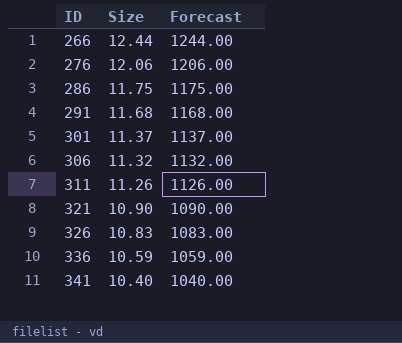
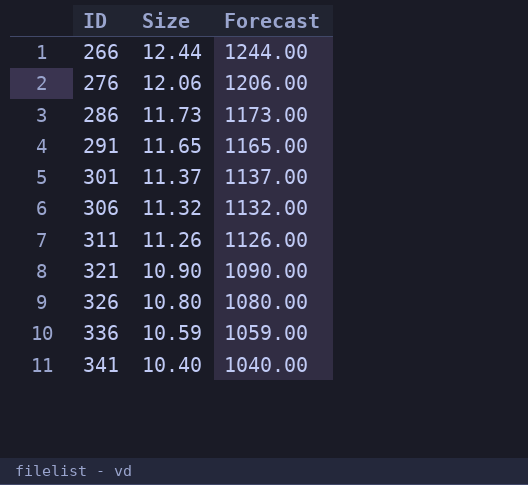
286 | Size: 11.75 -> 11.73
286 | Forecast: 1175.00 -> 1173.00
291 | Size: 11.68 -> 11.65
291 | Forecast: 1168.00 -> 1165.00
326 | Size: 10.83 -> 10.80
326 | Forecast: 1083.00 -> 1080.00

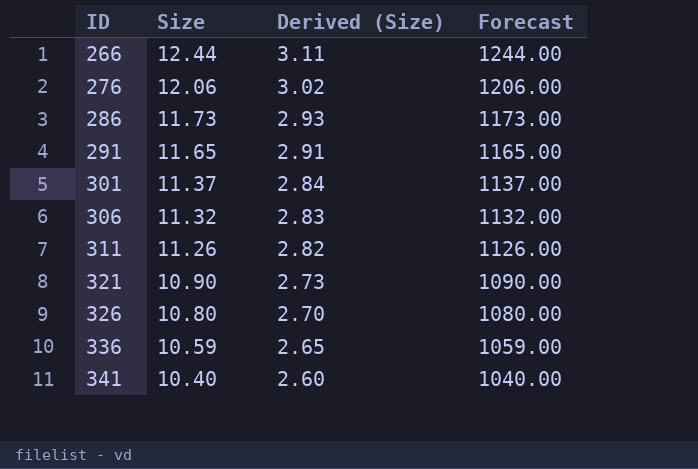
column Derived (Size) | formula: none -> [Size] * 0.25

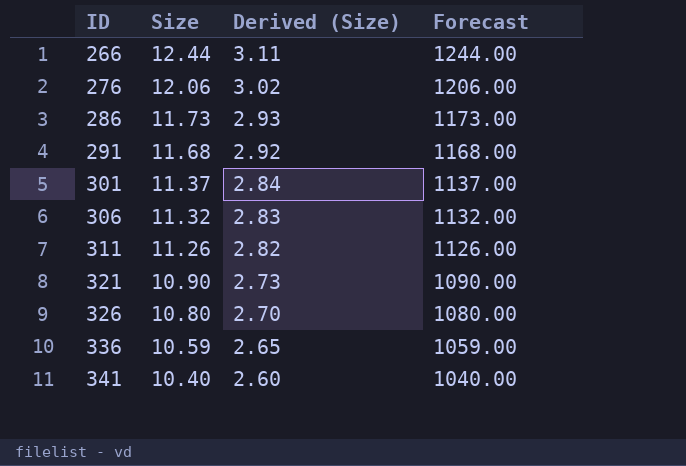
291 | Size: 11.65 -> 11.68
291 | Derived (Size): 2.91 -> 2.92
291 | Forecast: 1165.00 -> 1168.00

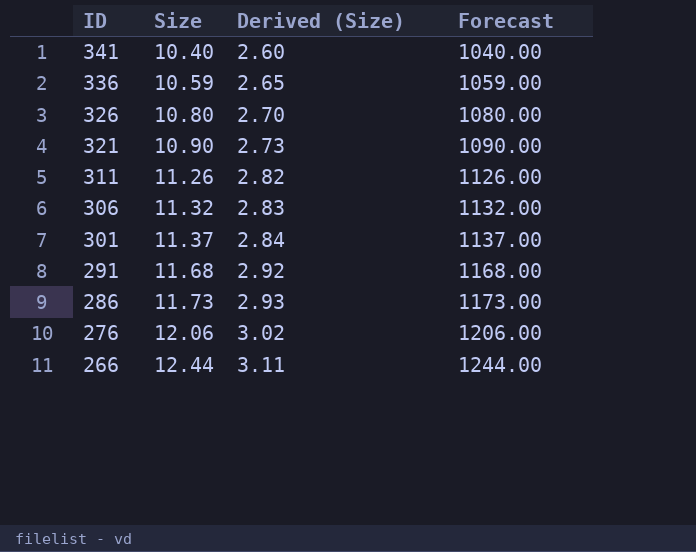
row order: ID ascending -> ID descending

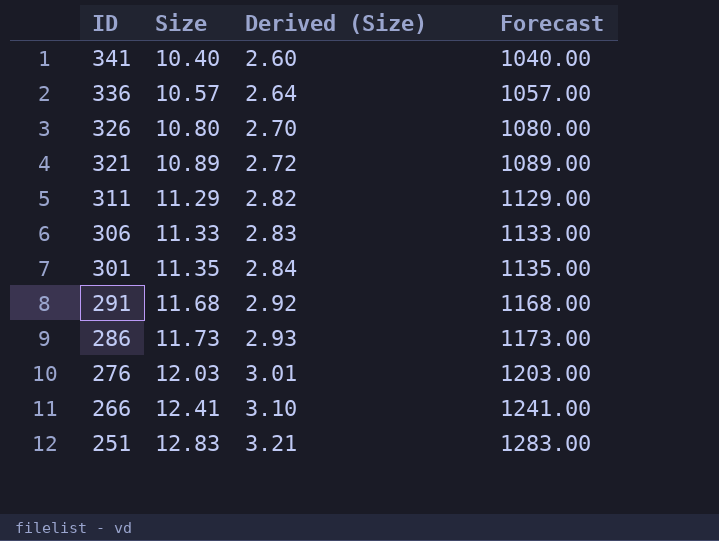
336 | Size: 10.59 -> 10.57
336 | Derived (Size): 2.65 -> 2.64
336 | Forecast: 1059.00 -> 1057.00
321 | Size: 10.90 -> 10.89
321 | Derived (Size): 2.73 -> 2.72
321 | Forecast: 1090.00 -> 1089.00
311 | Size: 11.26 -> 11.29
311 | Forecast: 1126.00 -> 1129.00
306 | Size: 11.32 -> 11.33
306 | Forecast: 1132.00 -> 1133.00
301 | Size: 11.37 -> 11.35
301 | Forecast: 1137.00 -> 1135.00
276 | Size: 12.06 -> 12.03
276 | Derived (Size): 3.02 -> 3.01
276 | Forecast: 1206.00 -> 1203.00
266 | Size: 12.44 -> 12.41
266 | Derived (Size): 3.11 -> 3.10
266 | Forecast: 1244.00 -> 1241.00
row 251: none -> 12.83 | 3.21 | 1283.00

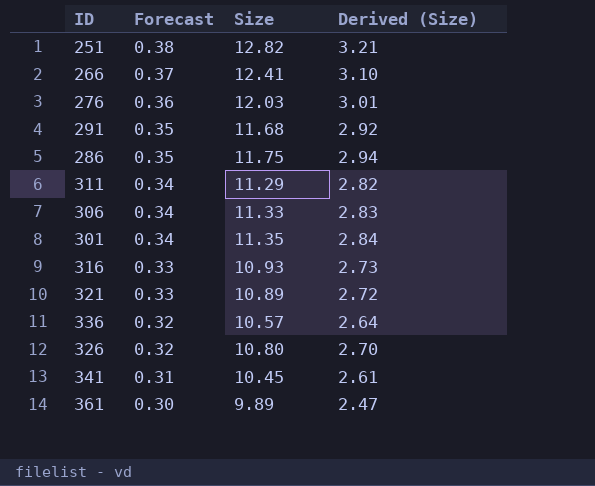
row order: ID descending -> Forecast descending
column Forecast | formula: [Size] * 100 -> [Size] * 0.03
column Forecast | position: 4 -> 2
251 | Size: 12.83 -> 12.82
286 | Size: 11.73 -> 11.75
286 | Derived (Size): 2.93 -> 2.94
row 316: none -> 0.33 | 10.93 | 2.73
341 | Size: 10.40 -> 10.45
341 | Derived (Size): 2.60 -> 2.61
row 361: none -> 0.30 | 9.89 | 2.47

